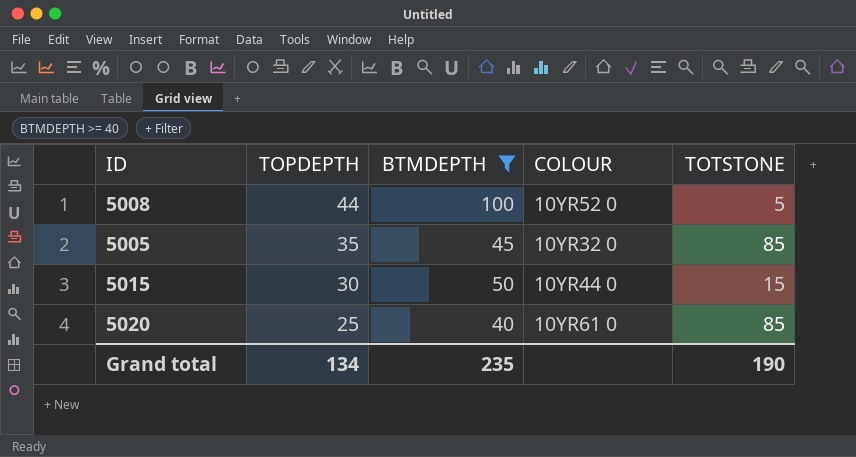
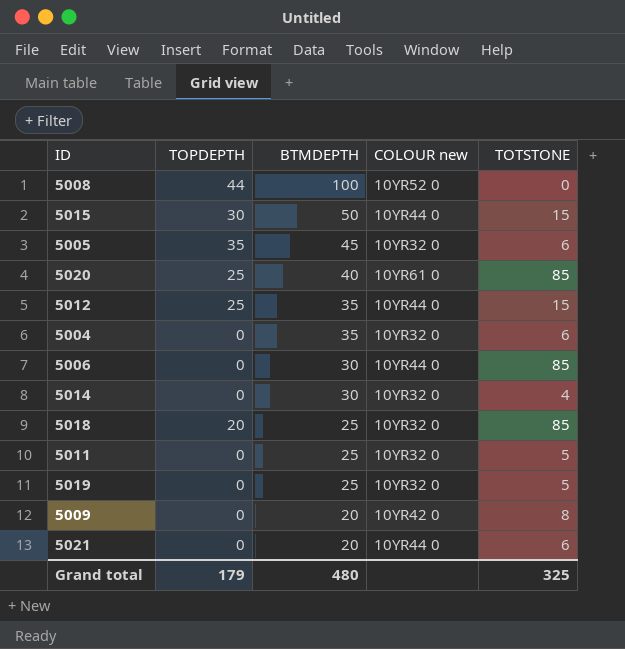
filter: BTMDEPTH >= 40 -> none
row order: TOPDEPTH descending -> BTMDEPTH descending
column name: COLOUR -> COLOUR new
5008 | TOTSTONE: 5 -> 0
5005 | TOTSTONE: 85 -> 6
Grand total | TOPDEPTH: 134 -> 179
Grand total | BTMDEPTH: 235 -> 480
Grand total | TOTSTONE: 190 -> 325

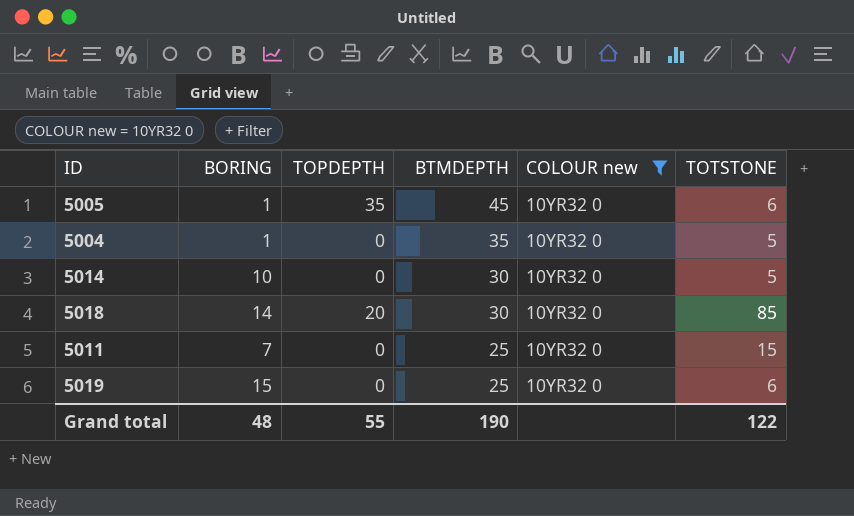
filter: none -> COLOUR new = 10YR32 0
column BORING | position: none -> 2
5004 | TOTSTONE: 6 -> 5
5014 | TOTSTONE: 4 -> 5
5018 | BTMDEPTH: 25 -> 30
5011 | TOTSTONE: 5 -> 15
5019 | TOTSTONE: 5 -> 6
Grand total | TOPDEPTH: 179 -> 55
Grand total | BTMDEPTH: 480 -> 190
Grand total | TOTSTONE: 325 -> 122

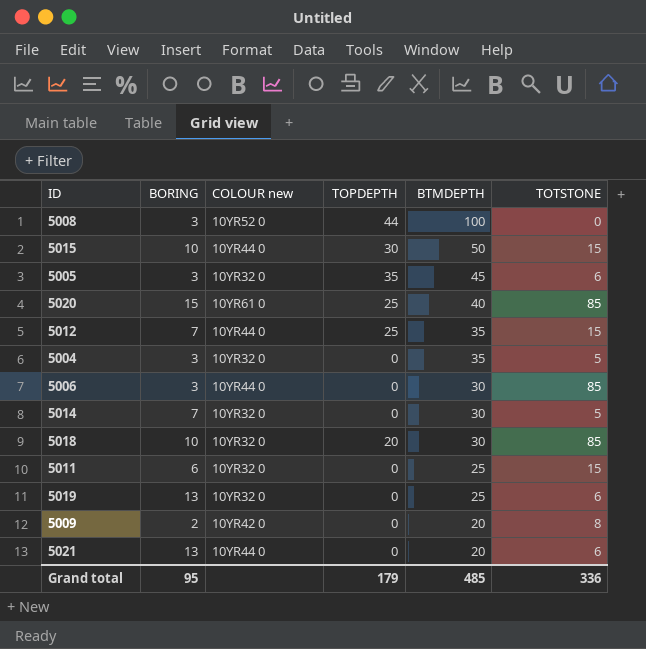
filter: COLOUR new = 10YR32 0 -> none
column COLOUR new | position: 5 -> 3
5005 | BORING: 1 -> 3
5004 | BORING: 1 -> 3
5014 | BORING: 10 -> 7
5018 | BORING: 14 -> 10
5011 | BORING: 7 -> 6
5019 | BORING: 15 -> 13
Grand total | BORING: 48 -> 95
Grand total | TOPDEPTH: 55 -> 179
Grand total | BTMDEPTH: 190 -> 485
Grand total | TOTSTONE: 122 -> 336

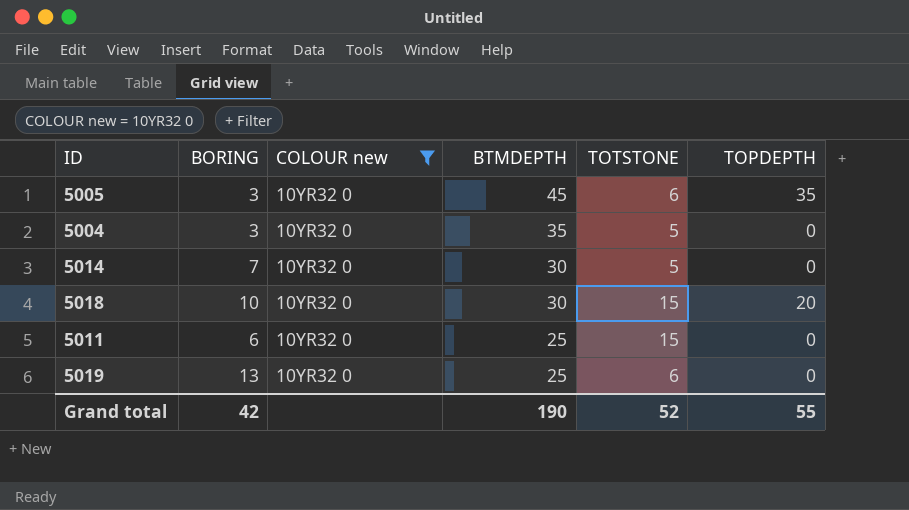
filter: none -> COLOUR new = 10YR32 0
column TOPDEPTH | position: 4 -> 6
5018 | TOTSTONE: 85 -> 15
Grand total | BORING: 95 -> 42
Grand total | BTMDEPTH: 485 -> 190
Grand total | TOTSTONE: 336 -> 52
Grand total | TOPDEPTH: 179 -> 55

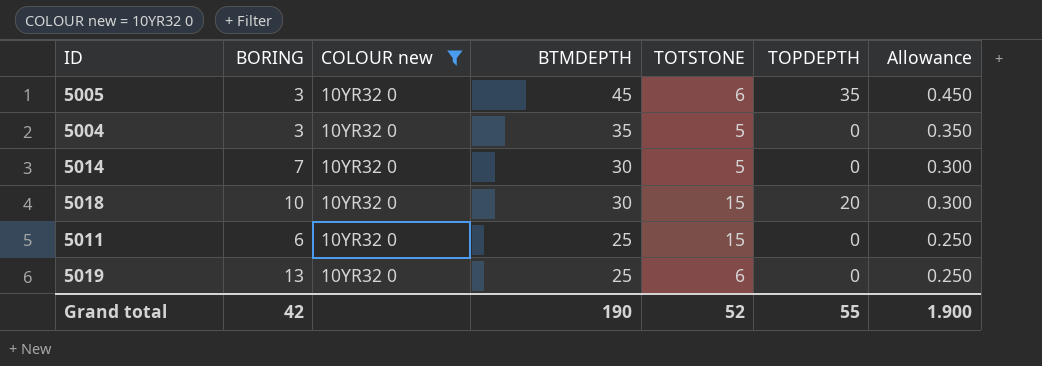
column Allowance | formula: none -> [BTMDEPTH] * 0.01

